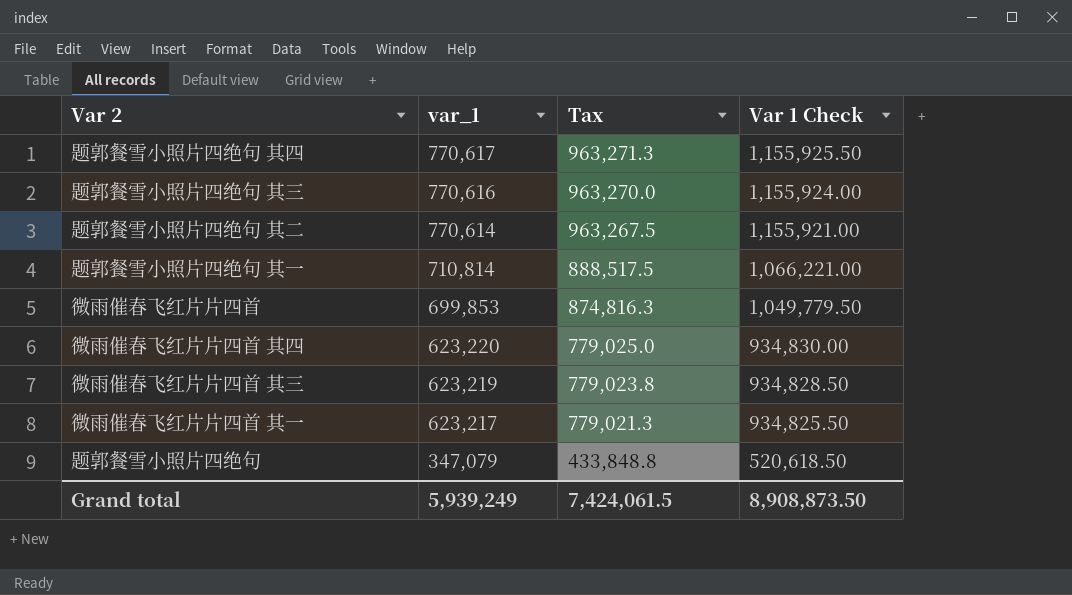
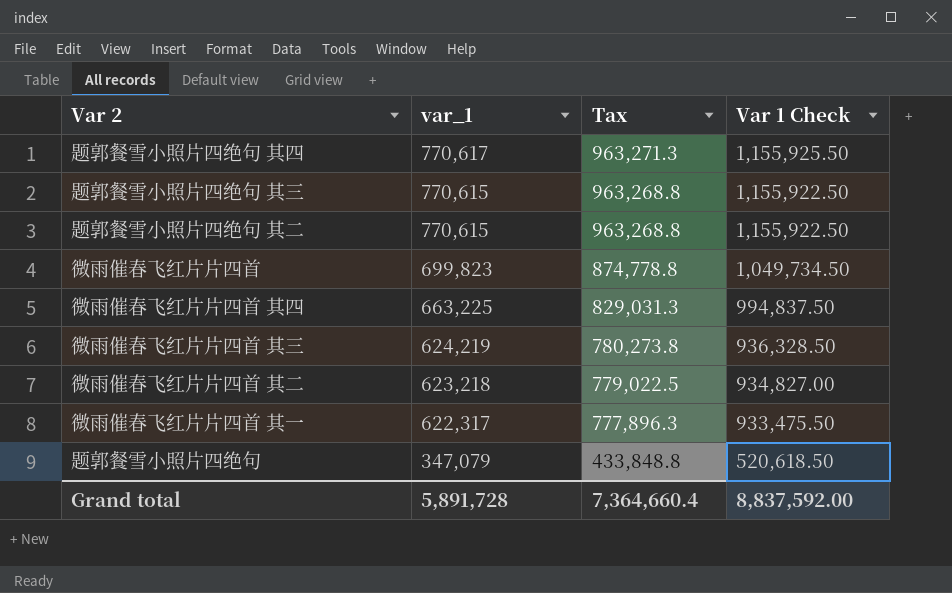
row 题郭餐雪小照片四绝句 其一: 710,814 | 888,517.5 | 1,066,221.00 -> none
题郭餐雪小照片四绝句 其三 | var_1: 770,616 -> 770,615
题郭餐雪小照片四绝句 其三 | Tax: 963,270.0 -> 963,268.8
题郭餐雪小照片四绝句 其三 | Var 1 Check: 1,155,924.00 -> 1,155,922.50
题郭餐雪小照片四绝句 其二 | var_1: 770,614 -> 770,615
题郭餐雪小照片四绝句 其二 | Tax: 963,267.5 -> 963,268.8
题郭餐雪小照片四绝句 其二 | Var 1 Check: 1,155,921.00 -> 1,155,922.50
微雨催春飞红片片四首 | var_1: 699,853 -> 699,823
微雨催春飞红片片四首 | Tax: 874,816.3 -> 874,778.8
微雨催春飞红片片四首 | Var 1 Check: 1,049,779.50 -> 1,049,734.50
微雨催春飞红片片四首 其四 | var_1: 623,220 -> 663,225
微雨催春飞红片片四首 其四 | Tax: 779,025.0 -> 829,031.3
微雨催春飞红片片四首 其四 | Var 1 Check: 934,830.00 -> 994,837.50
微雨催春飞红片片四首 其三 | var_1: 623,219 -> 624,219
微雨催春飞红片片四首 其三 | Tax: 779,023.8 -> 780,273.8
微雨催春飞红片片四首 其三 | Var 1 Check: 934,828.50 -> 936,328.50
row 微雨催春飞红片片四首 其二: none -> 623,218 | 779,022.5 | 934,827.00
微雨催春飞红片片四首 其一 | var_1: 623,217 -> 622,317
微雨催春飞红片片四首 其一 | Tax: 779,021.3 -> 777,896.3
微雨催春飞红片片四首 其一 | Var 1 Check: 934,825.50 -> 933,475.50
Grand total | var_1: 5,939,249 -> 5,891,728
Grand total | Tax: 7,424,061.5 -> 7,364,660.4
Grand total | Var 1 Check: 8,908,873.50 -> 8,837,592.00

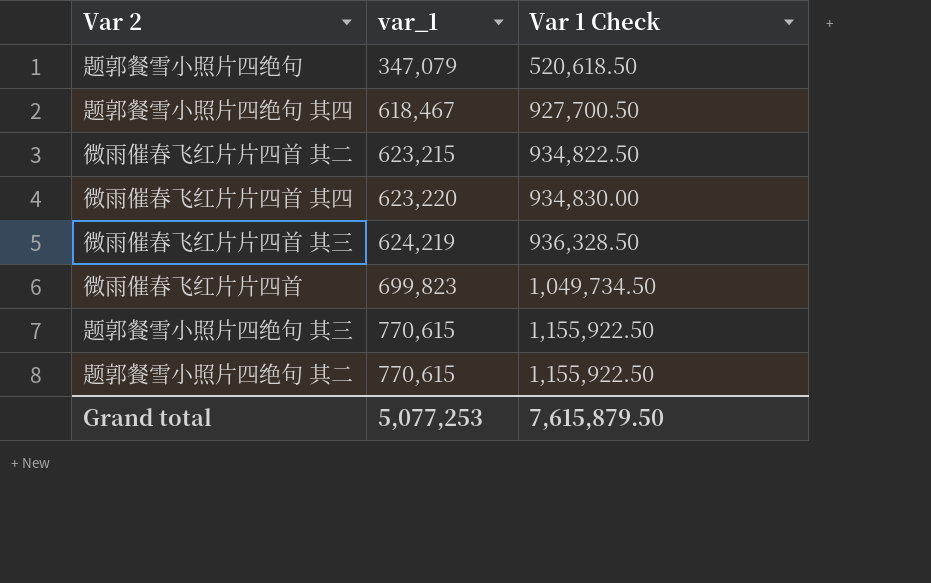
row order: var_1 descending -> var_1 ascending
column Tax | formula: [var_1] * 1.25 -> none
row 微雨催春飞红片片四首 其一: 622,317 | 777,896.3 | 933,475.50 -> none
题郭餐雪小照片四绝句 其四 | var_1: 770,617 -> 618,467
题郭餐雪小照片四绝句 其四 | Var 1 Check: 1,155,925.50 -> 927,700.50
微雨催春飞红片片四首 其二 | var_1: 623,218 -> 623,215
微雨催春飞红片片四首 其二 | Var 1 Check: 934,827.00 -> 934,822.50
微雨催春飞红片片四首 其四 | var_1: 663,225 -> 623,220
微雨催春飞红片片四首 其四 | Var 1 Check: 994,837.50 -> 934,830.00
Grand total | var_1: 5,891,728 -> 5,077,253
Grand total | Var 1 Check: 8,837,592.00 -> 7,615,879.50

